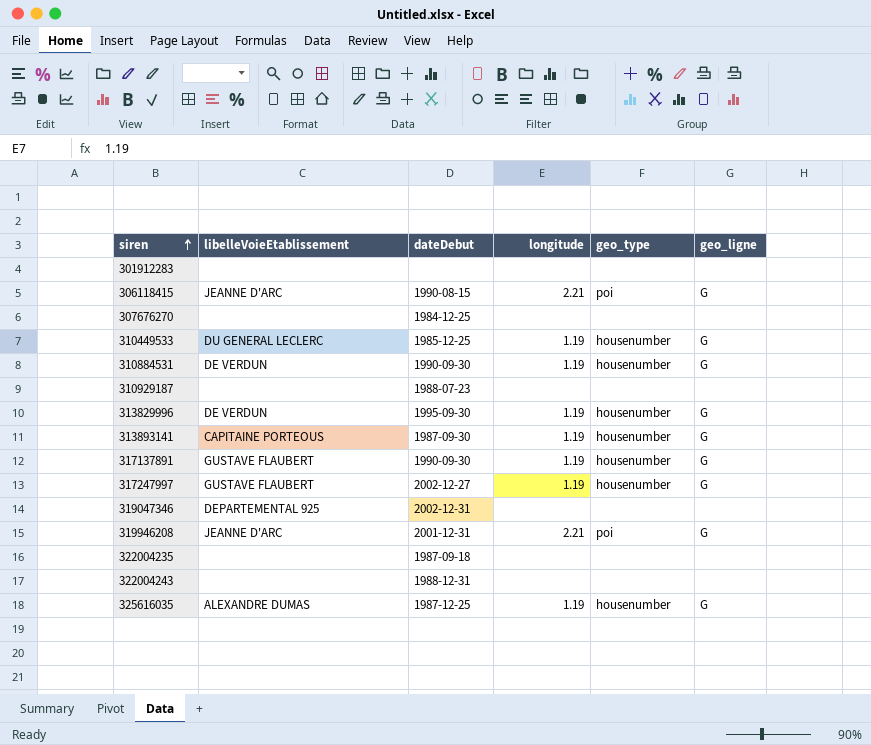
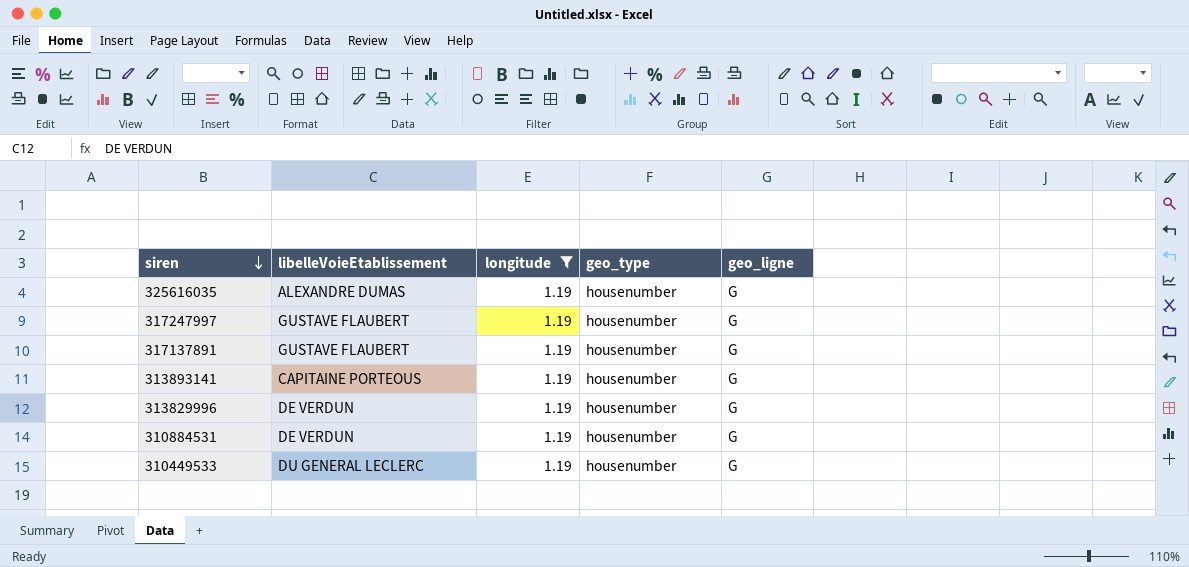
filter: none -> longitude = 1.19
row order: siren ascending -> siren descending
column dateDebut | position: 3 -> none

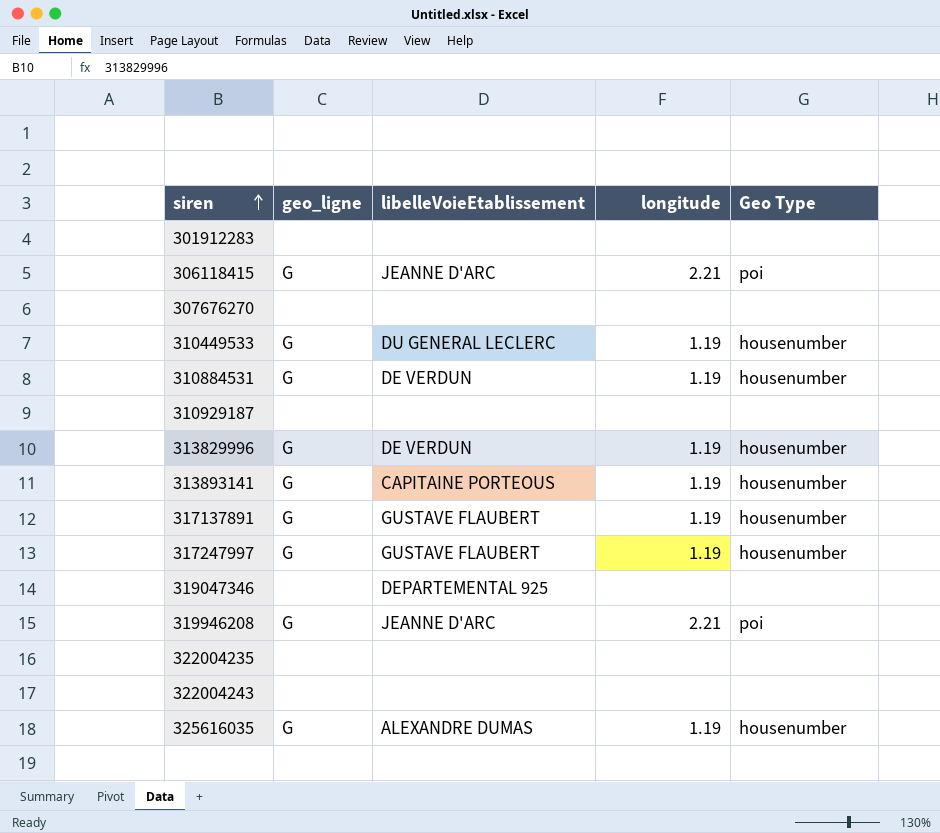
filter: longitude = 1.19 -> none
row order: siren descending -> siren ascending
column geo_ligne | position: 5 -> 2
column name: geo_type -> Geo Type

